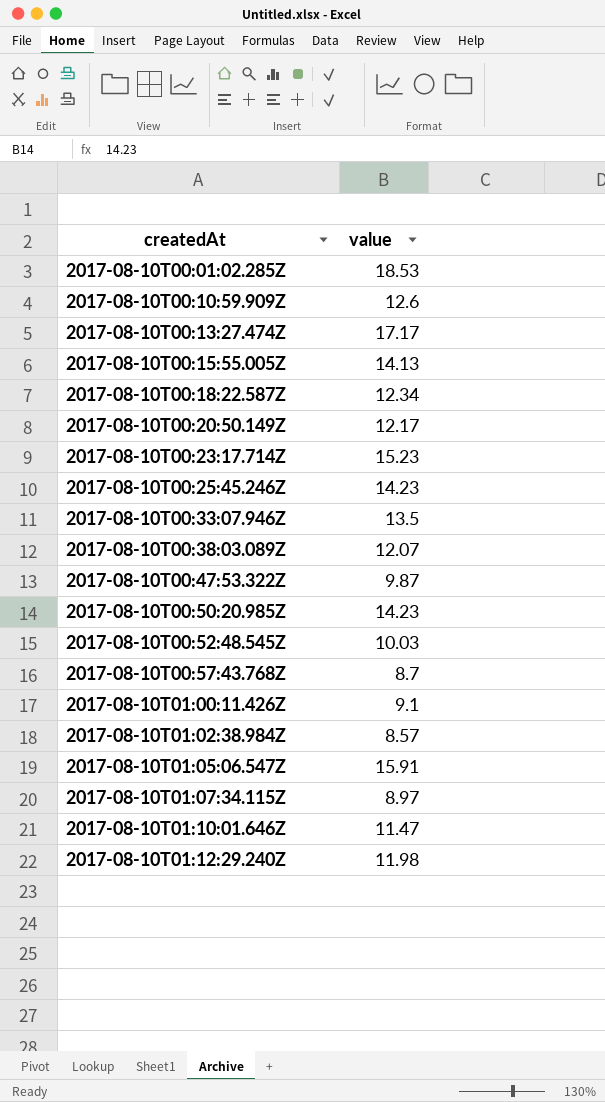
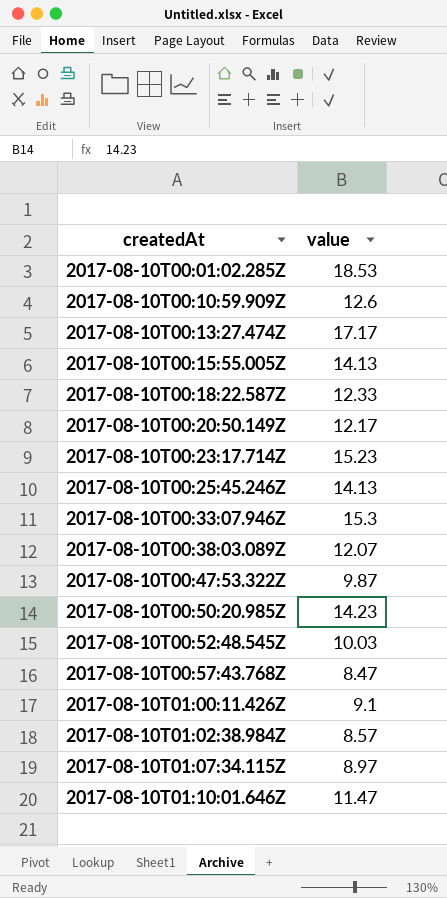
row 2017-08-10T01:05:06.547Z: 15.91 -> none
row 2017-08-10T01:12:29.240Z: 11.98 -> none
2017-08-10T00:18:22.587Z | value: 12.34 -> 12.33
2017-08-10T00:25:45.246Z | value: 14.23 -> 14.13
2017-08-10T00:33:07.946Z | value: 13.5 -> 15.3
2017-08-10T00:57:43.768Z | value: 8.7 -> 8.47

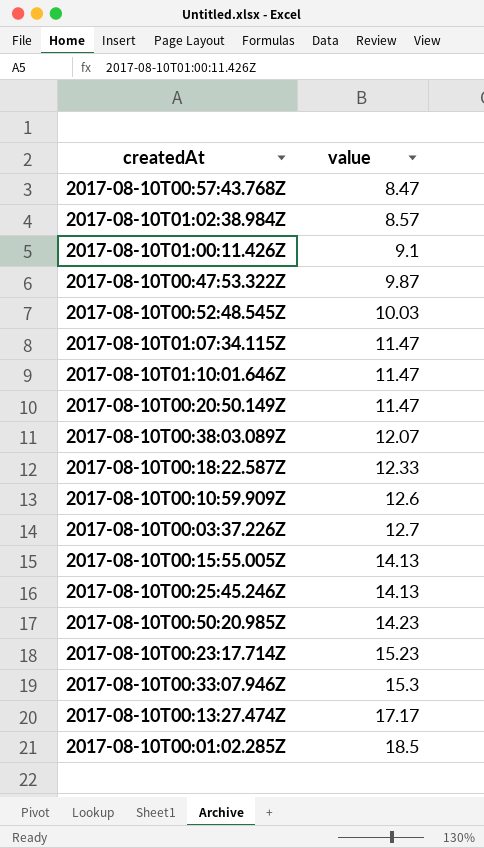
row order: createdAt ascending -> value ascending
2017-08-10T01:07:34.115Z | value: 8.97 -> 11.47
2017-08-10T00:20:50.149Z | value: 12.17 -> 11.47
row 2017-08-10T00:03:37.226Z: none -> 12.7
2017-08-10T00:01:02.285Z | value: 18.53 -> 18.5

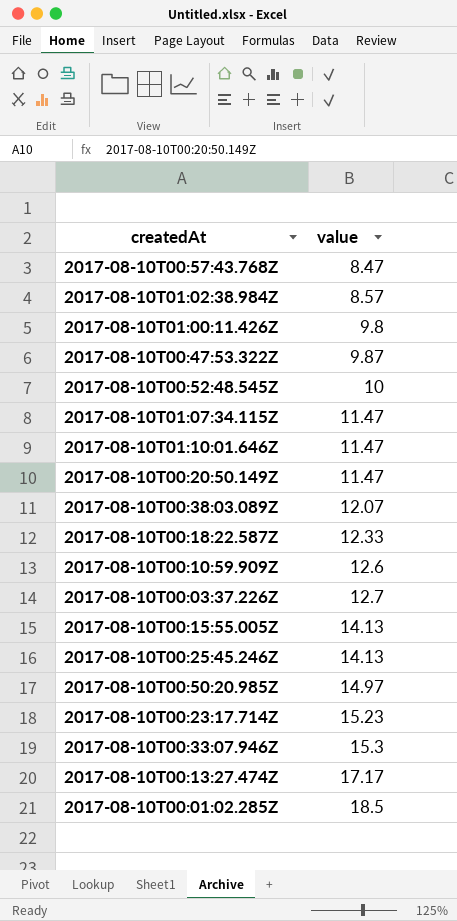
2017-08-10T01:00:11.426Z | value: 9.1 -> 9.8
2017-08-10T00:52:48.545Z | value: 10.03 -> 10
2017-08-10T00:50:20.985Z | value: 14.23 -> 14.97

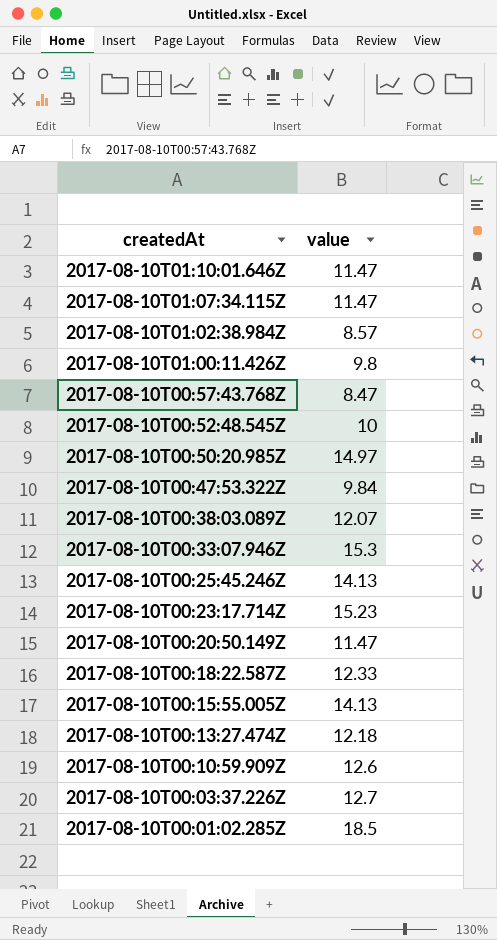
row order: value ascending -> createdAt descending
2017-08-10T00:47:53.322Z | value: 9.87 -> 9.84
2017-08-10T00:13:27.474Z | value: 17.17 -> 12.18

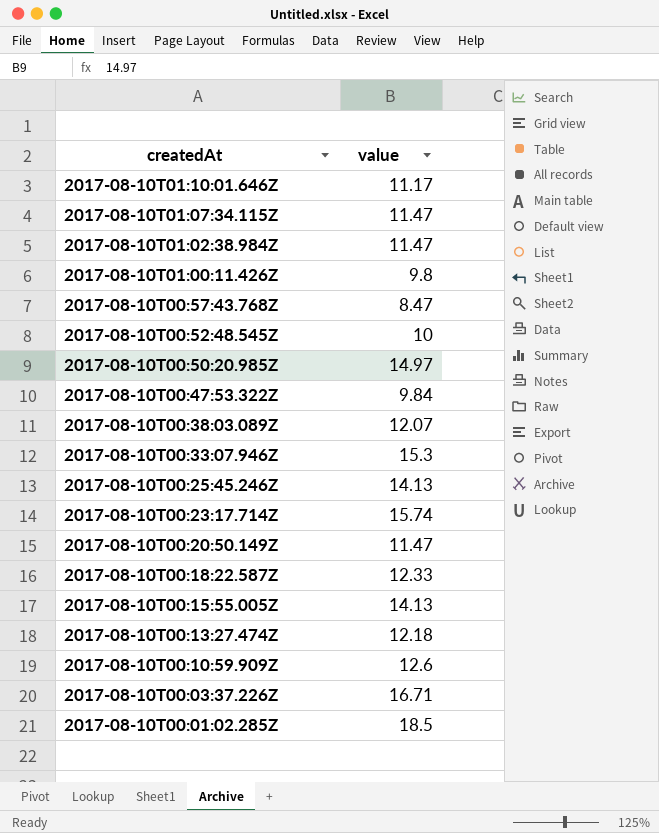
2017-08-10T01:10:01.646Z | value: 11.47 -> 11.17
2017-08-10T01:02:38.984Z | value: 8.57 -> 11.47
2017-08-10T00:23:17.714Z | value: 15.23 -> 15.74
2017-08-10T00:03:37.226Z | value: 12.7 -> 16.71

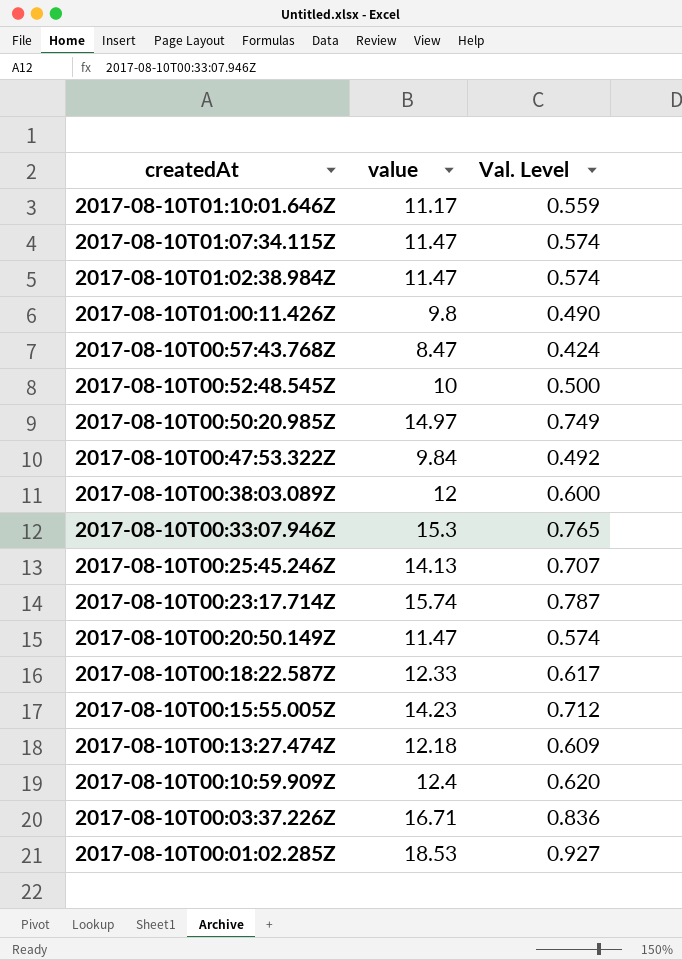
column Val. Level | formula: none -> [value] * 0.05
2017-08-10T00:38:03.089Z | value: 12.07 -> 12
2017-08-10T00:15:55.005Z | value: 14.13 -> 14.23
2017-08-10T00:10:59.909Z | value: 12.6 -> 12.4
2017-08-10T00:01:02.285Z | value: 18.5 -> 18.53

